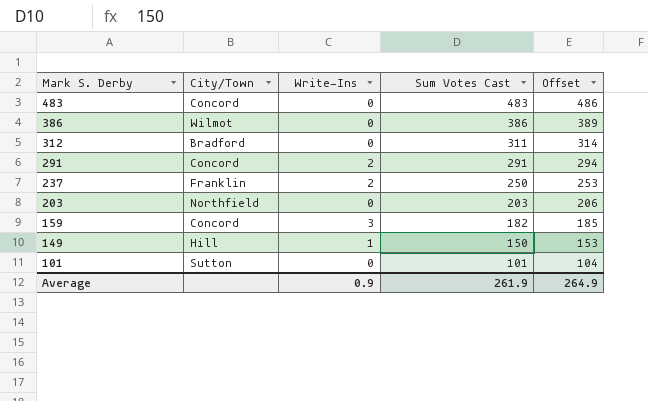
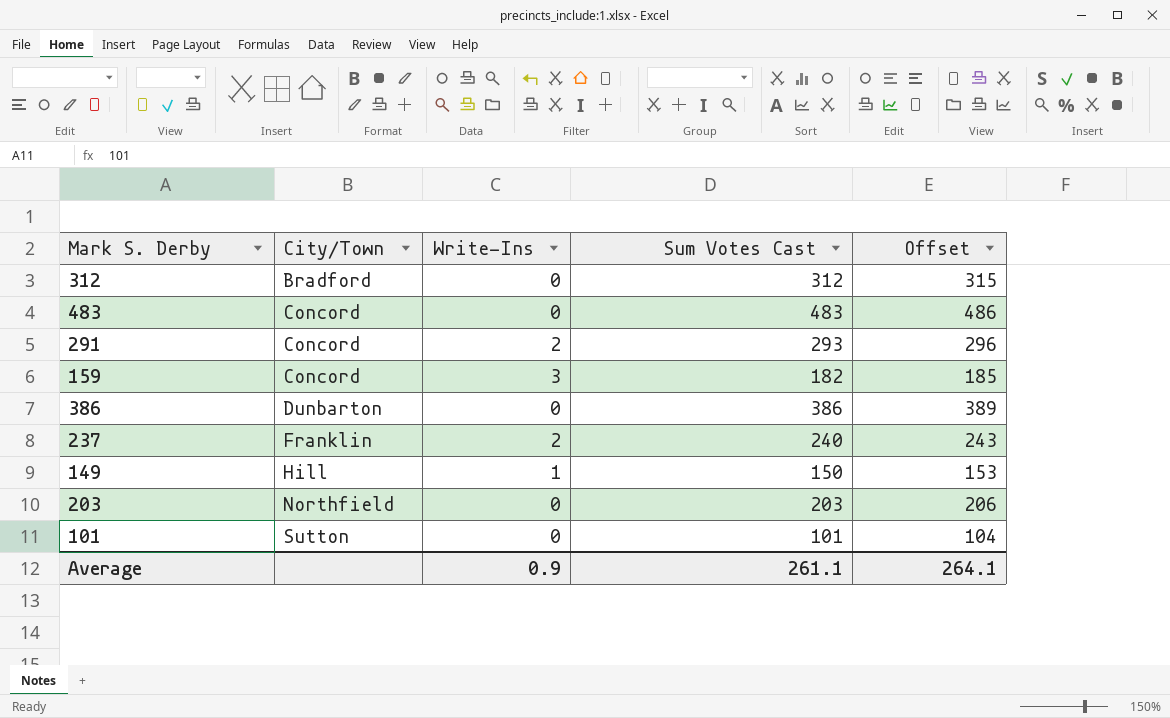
row order: Mark S. Derby descending -> City/Town ascending
312 | Sum Votes Cast: 311 -> 312
312 | Offset: 314 -> 315
291 | Sum Votes Cast: 291 -> 293
291 | Offset: 294 -> 296
386 | City/Town: Wilmot -> Dunbarton
237 | Sum Votes Cast: 250 -> 240
237 | Offset: 253 -> 243
Average | Sum Votes Cast: 261.9 -> 261.1
Average | Offset: 264.9 -> 264.1

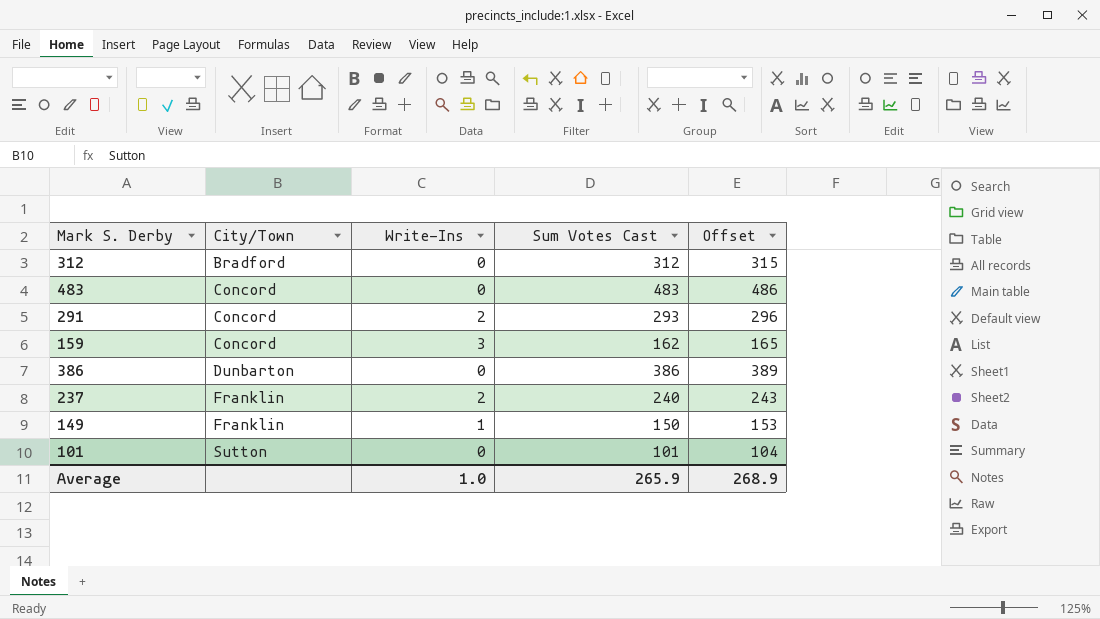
row 203: Northfield | 0 | 203 | 206 -> none
159 | Sum Votes Cast: 182 -> 162
159 | Offset: 185 -> 165
149 | City/Town: Hill -> Franklin
Average | Write-Ins: 0.9 -> 1.0
Average | Sum Votes Cast: 261.1 -> 265.9
Average | Offset: 264.1 -> 268.9

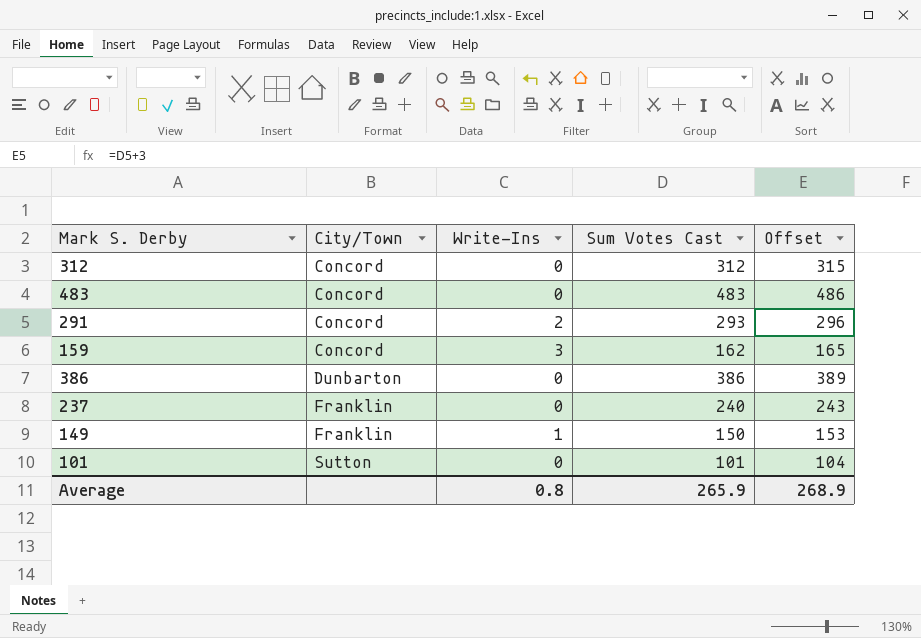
312 | City/Town: Bradford -> Concord
237 | Write-Ins: 2 -> 0
Average | Write-Ins: 1.0 -> 0.8

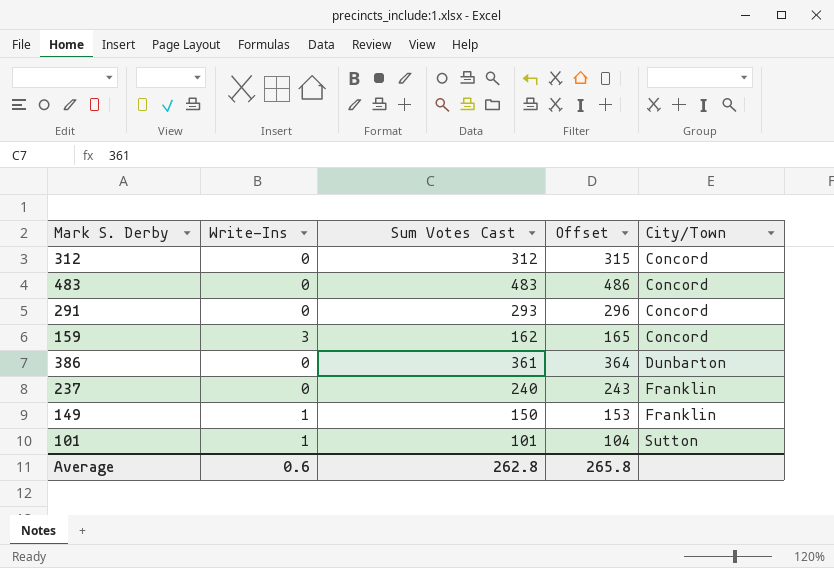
column City/Town | position: 2 -> 5
291 | Write-Ins: 2 -> 0
386 | Sum Votes Cast: 386 -> 361
386 | Offset: 389 -> 364
101 | Write-Ins: 0 -> 1
Average | Write-Ins: 0.8 -> 0.6
Average | Sum Votes Cast: 265.9 -> 262.8
Average | Offset: 268.9 -> 265.8

